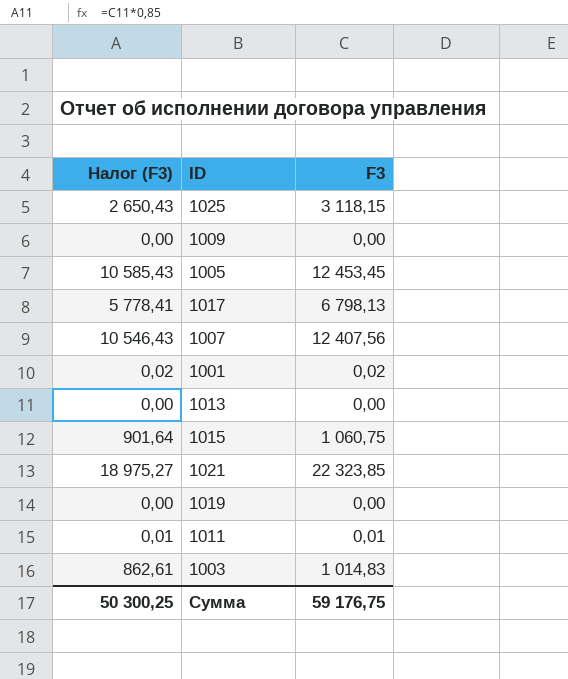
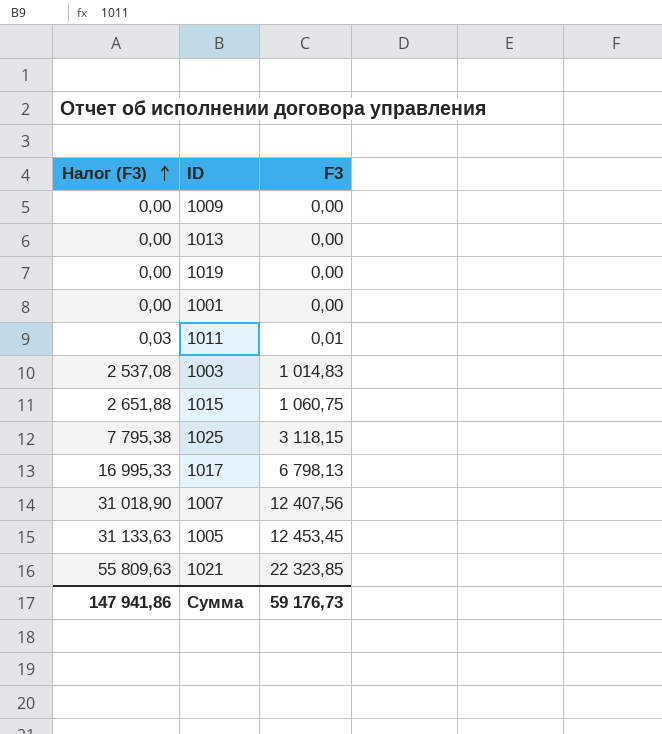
row order: none -> Налог (F3) ascending
column Налог (F3) | formula: [F3] * 0,85 -> [F3] * 2,5
1001 | F3: 0,02 -> 0,00
Сумма | Налог (F3): 50 300,25 -> 147 941,86
Сумма | F3: 59 176,75 -> 59 176,73

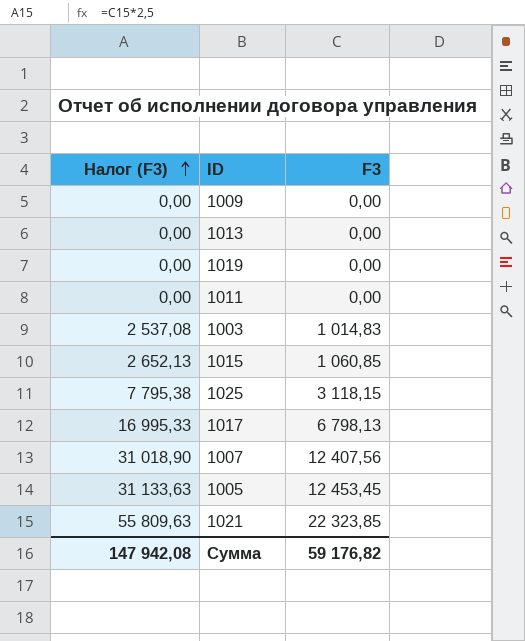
row 1001: 0,00 | 0,00 -> none
1011 | Налог (F3): 0,03 -> 0,00
1011 | F3: 0,01 -> 0,00
1015 | Налог (F3): 2 651,88 -> 2 652,13
1015 | F3: 1 060,75 -> 1 060,85
Сумма | Налог (F3): 147 941,86 -> 147 942,08
Сумма | F3: 59 176,73 -> 59 176,82

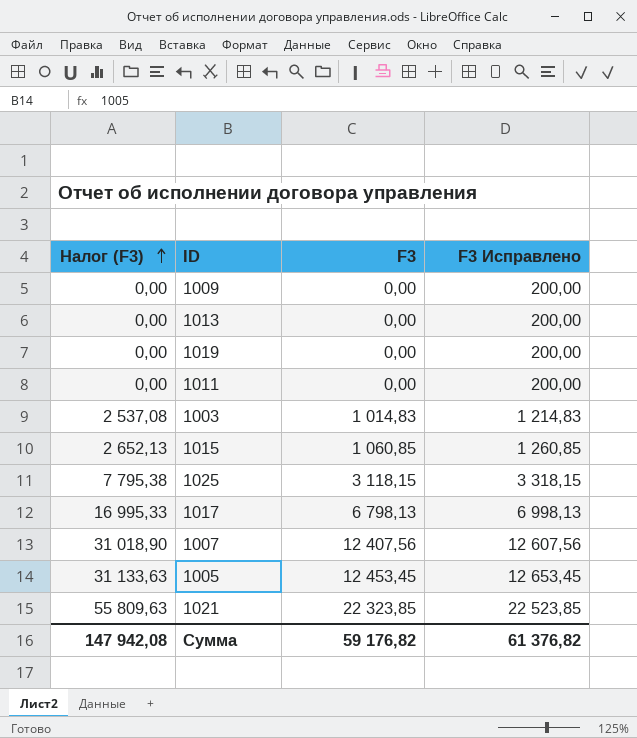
column F3 Исправлено | formula: none -> [F3] + 200

